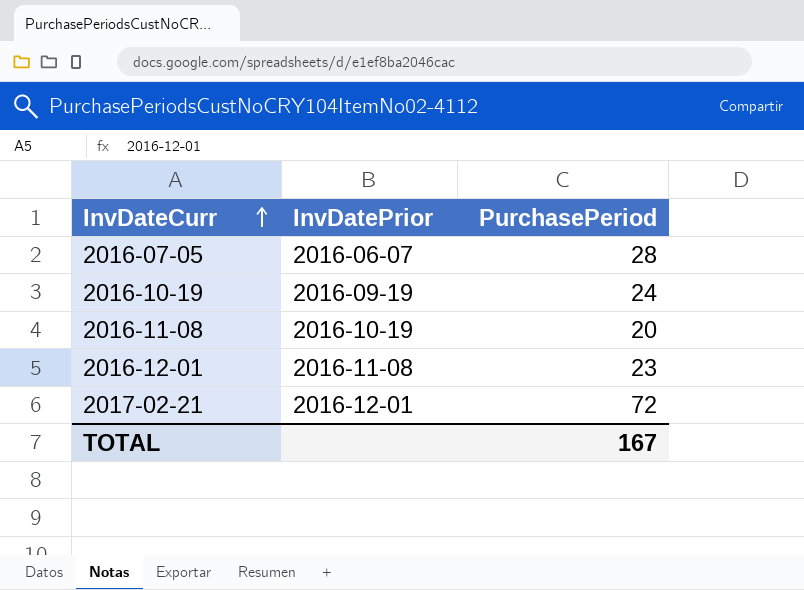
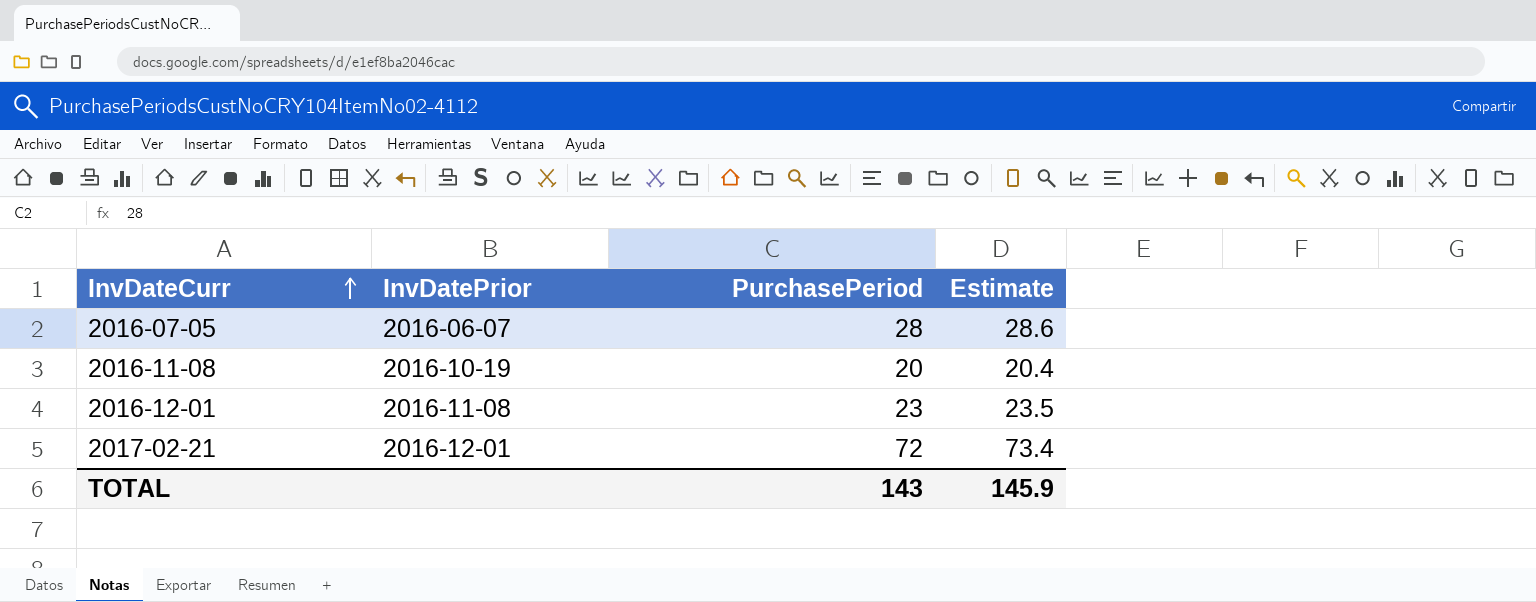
column Estimate | formula: none -> [PurchasePeriod] * 1.02
row 2016-10-19: 2016-09-19 | 24 -> none
TOTAL | PurchasePeriod: 167 -> 143

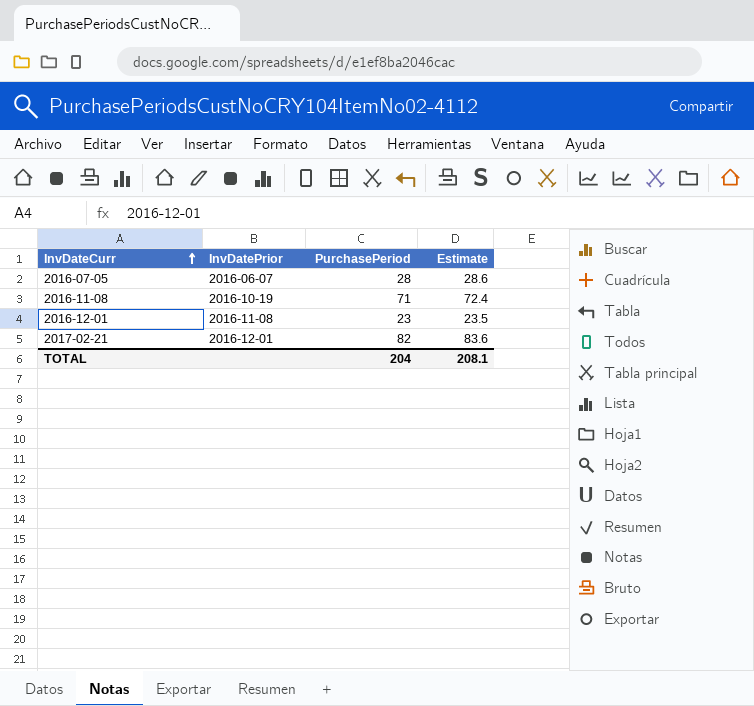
2016-11-08 | PurchasePeriod: 20 -> 71
2016-11-08 | Estimate: 20.4 -> 72.4
2017-02-21 | PurchasePeriod: 72 -> 82
2017-02-21 | Estimate: 73.4 -> 83.6
TOTAL | PurchasePeriod: 143 -> 204
TOTAL | Estimate: 145.9 -> 208.1

